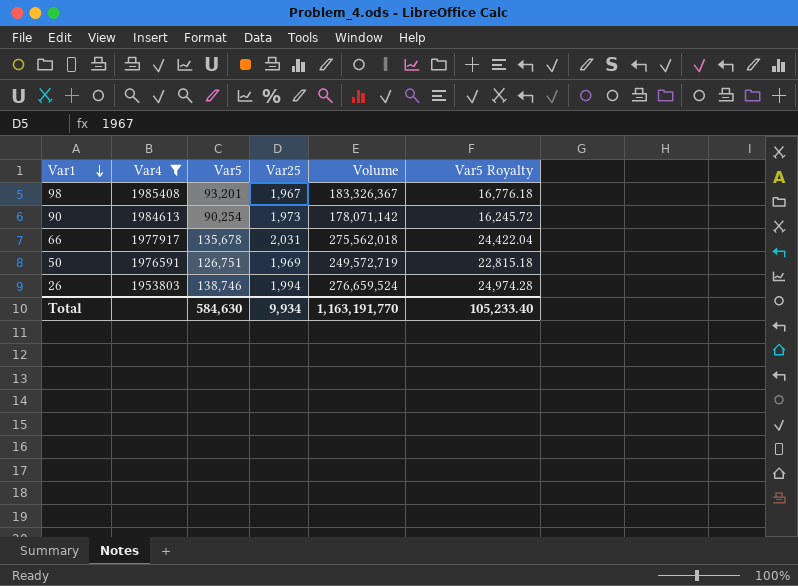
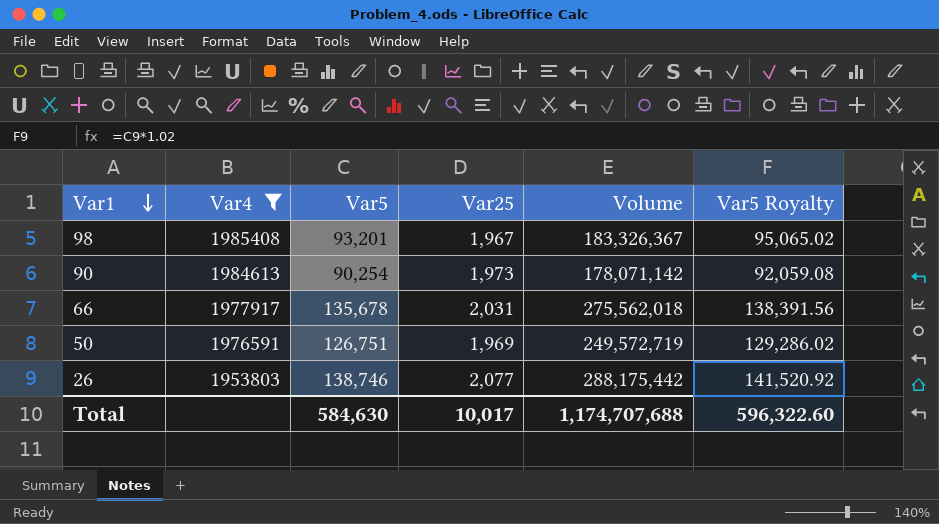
column Var5 Royalty | formula: [Var5] * 0.18 -> [Var5] * 1.02
26 | Var25: 1,994 -> 2,077
26 | Volume: 276,659,524 -> 288,175,442
Total | Var25: 9,934 -> 10,017
Total | Volume: 1,163,191,770 -> 1,174,707,688
Total | Var5 Royalty: 105,233.40 -> 596,322.60

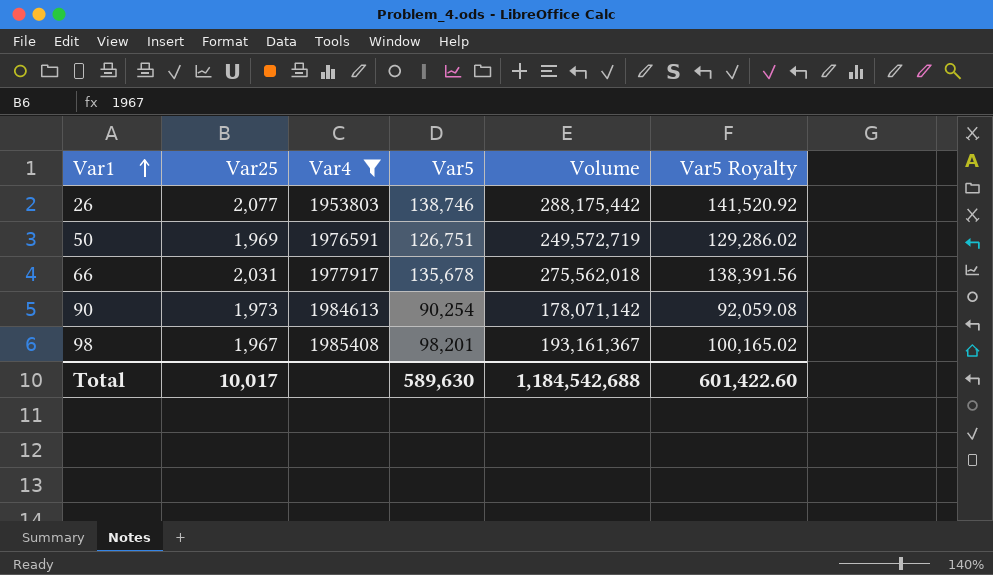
row order: Var1 descending -> Var1 ascending
column Var25 | position: 4 -> 2
98 | Var5: 93,201 -> 98,201
98 | Volume: 183,326,367 -> 193,161,367
98 | Var5 Royalty: 95,065.02 -> 100,165.02
Total | Var5: 584,630 -> 589,630
Total | Volume: 1,174,707,688 -> 1,184,542,688
Total | Var5 Royalty: 596,322.60 -> 601,422.60

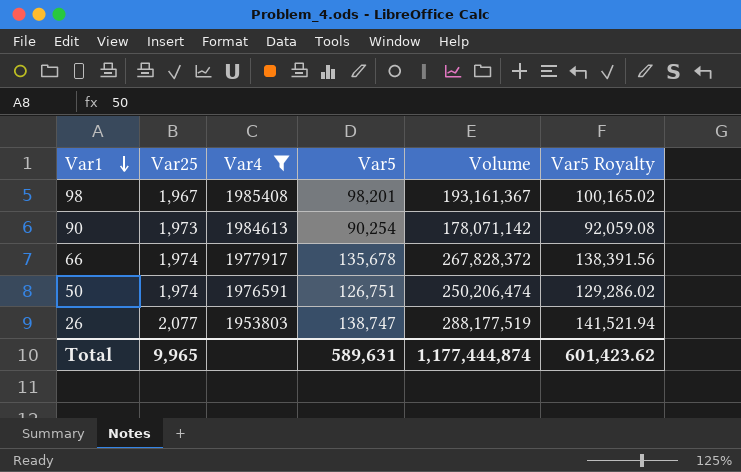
row order: Var1 ascending -> Var1 descending
66 | Var25: 2,031 -> 1,974
66 | Volume: 275,562,018 -> 267,828,372
50 | Var25: 1,969 -> 1,974
50 | Volume: 249,572,719 -> 250,206,474
26 | Var5: 138,746 -> 138,747
26 | Volume: 288,175,442 -> 288,177,519
26 | Var5 Royalty: 141,520.92 -> 141,521.94
Total | Var25: 10,017 -> 9,965
Total | Var5: 589,630 -> 589,631
Total | Volume: 1,184,542,688 -> 1,177,444,874
Total | Var5 Royalty: 601,422.60 -> 601,423.62

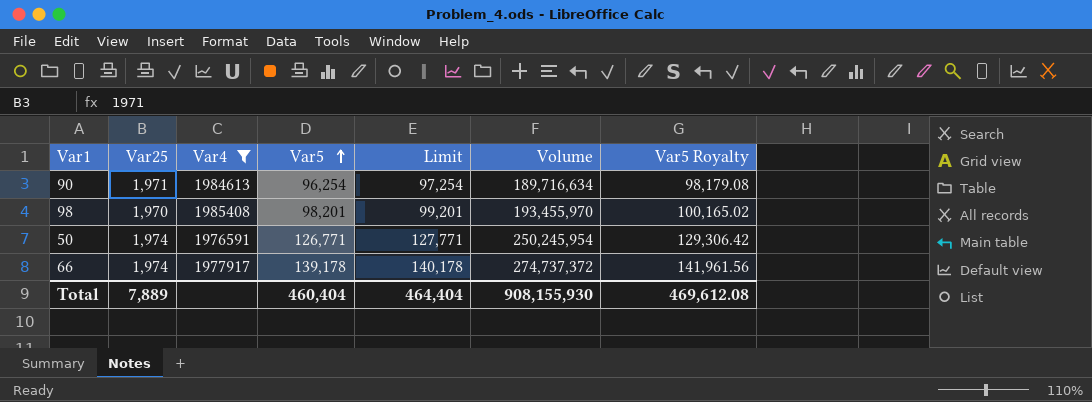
row order: Var1 descending -> Var5 ascending
column Limit | formula: none -> [Var5] + 1000
row 26: 2,077 | 1953803 | 138,747 | 288,177,519 | 141,521.94 -> none
90 | Var25: 1,973 -> 1,971
90 | Var5: 90,254 -> 96,254
90 | Volume: 178,071,142 -> 189,716,634
90 | Var5 Royalty: 92,059.08 -> 98,179.08
98 | Var25: 1,967 -> 1,970
98 | Volume: 193,161,367 -> 193,455,970
50 | Var5: 126,751 -> 126,771
50 | Volume: 250,206,474 -> 250,245,954
50 | Var5 Royalty: 129,286.02 -> 129,306.42
66 | Var5: 135,678 -> 139,178
66 | Volume: 267,828,372 -> 274,737,372
66 | Var5 Royalty: 138,391.56 -> 141,961.56
Total | Var25: 9,965 -> 7,889
Total | Var5: 589,631 -> 460,404
Total | Volume: 1,177,444,874 -> 908,155,930
Total | Var5 Royalty: 601,423.62 -> 469,612.08

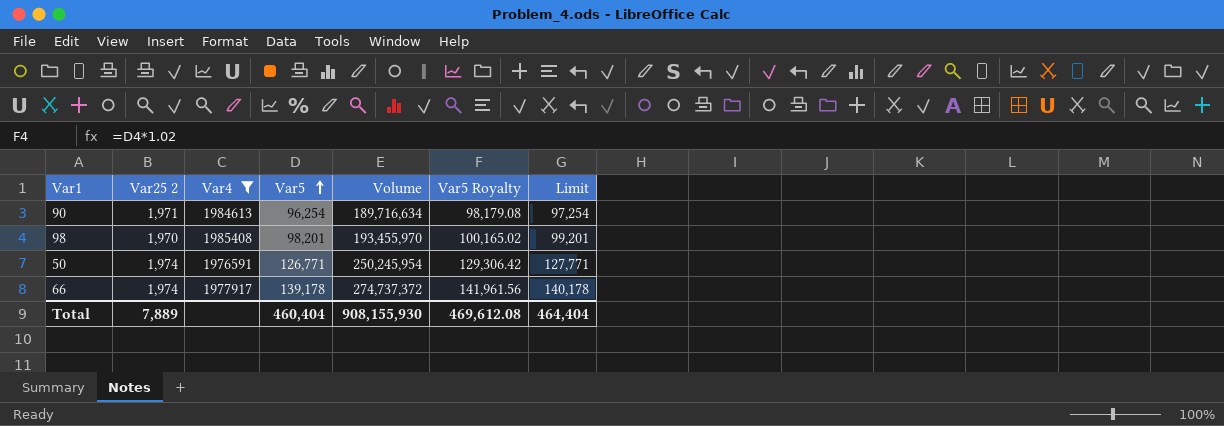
column name: Var25 -> Var25 2
column Limit | position: 5 -> 7

